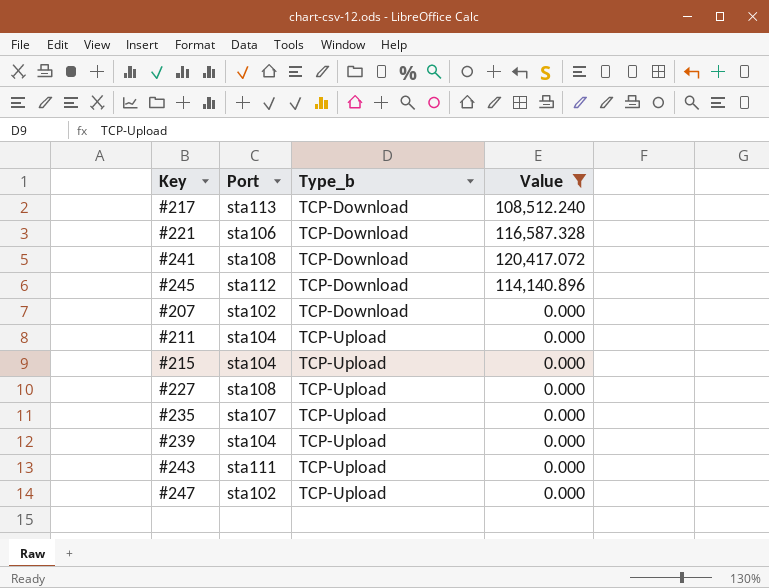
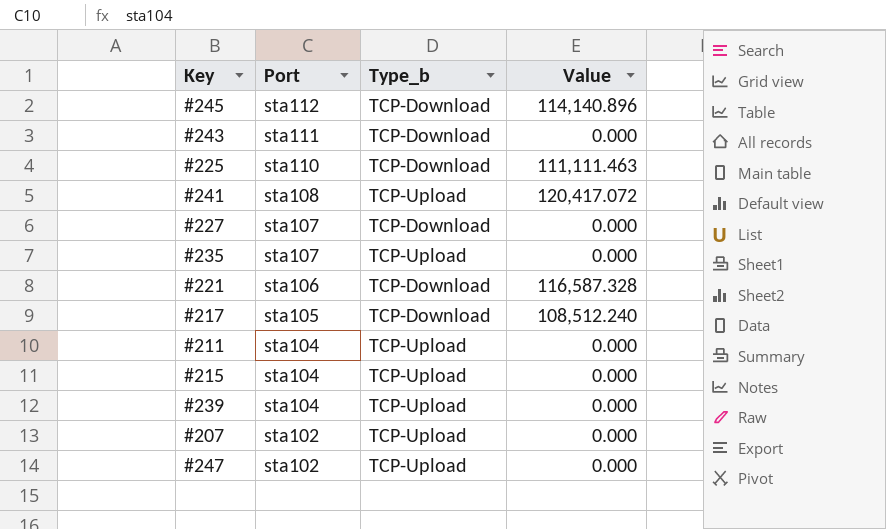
filter: Value != 111,111.463 -> none
row order: Type_b ascending -> Port descending
#243 | Type_b: TCP-Upload -> TCP-Download
#241 | Type_b: TCP-Download -> TCP-Upload
#227 | Port: sta108 -> sta107
#227 | Type_b: TCP-Upload -> TCP-Download
#217 | Port: sta113 -> sta105
#207 | Type_b: TCP-Download -> TCP-Upload

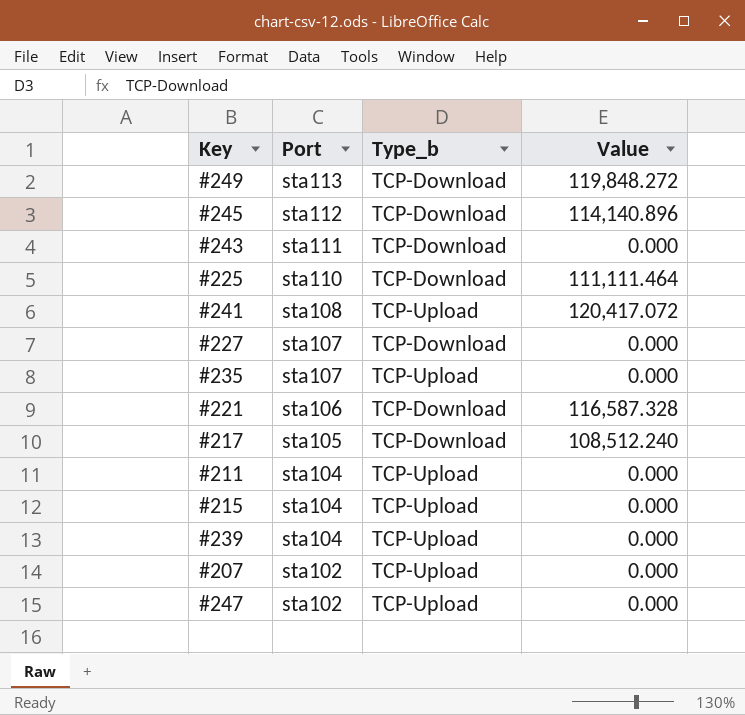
row #249: none -> sta113 | TCP-Download | 119,848.272
#225 | Value: 111,111.463 -> 111,111.464

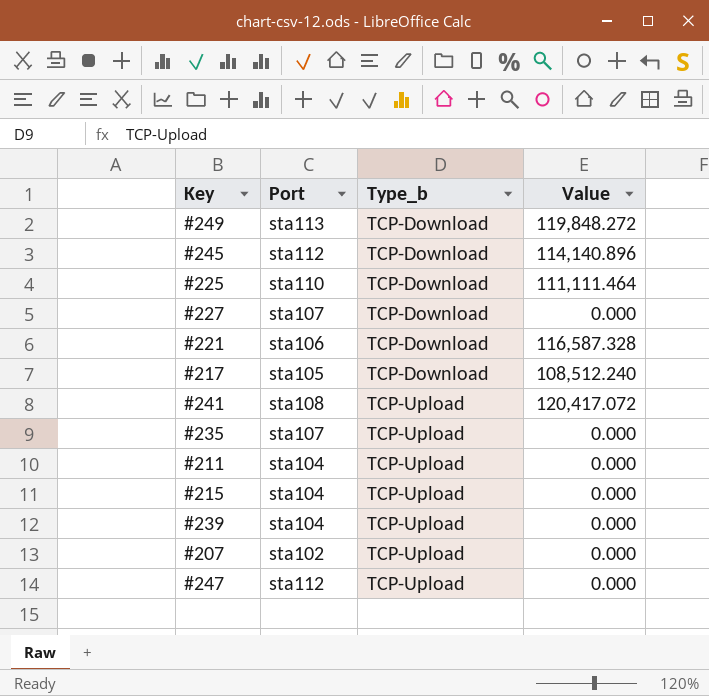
row order: Port descending -> Type_b ascending
row #243: sta111 | TCP-Download | 0.000 -> none
#247 | Port: sta102 -> sta112

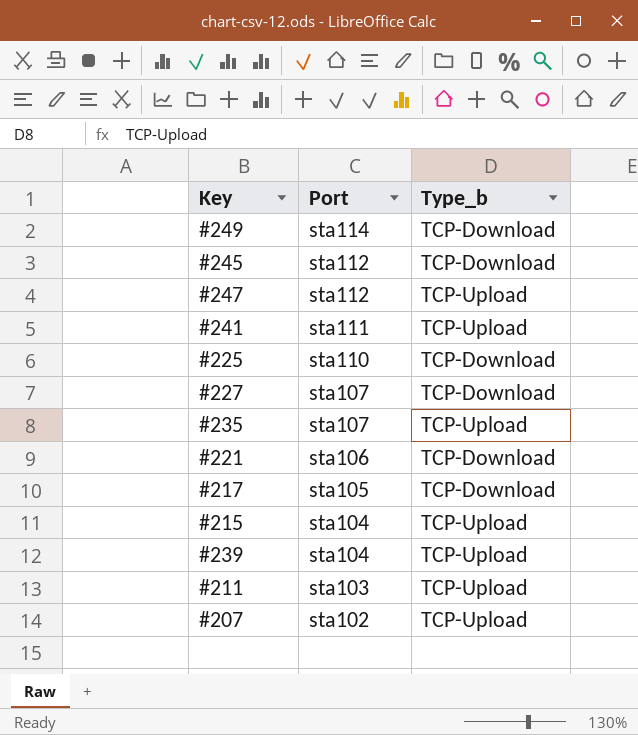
row order: Type_b ascending -> Port descending
column Value | position: 4 -> none
#249 | Port: sta113 -> sta114
#241 | Port: sta108 -> sta111
#211 | Port: sta104 -> sta103

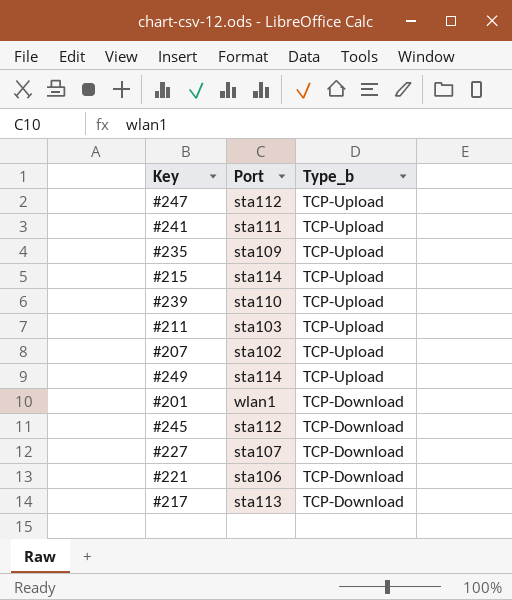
row order: Port descending -> Type_b descending
row #225: sta110 | TCP-Download -> none
#235 | Port: sta107 -> sta109
#215 | Port: sta104 -> sta114
#239 | Port: sta104 -> sta110
#249 | Type_b: TCP-Download -> TCP-Upload
row #201: none -> wlan1 | TCP-Download
#217 | Port: sta105 -> sta113

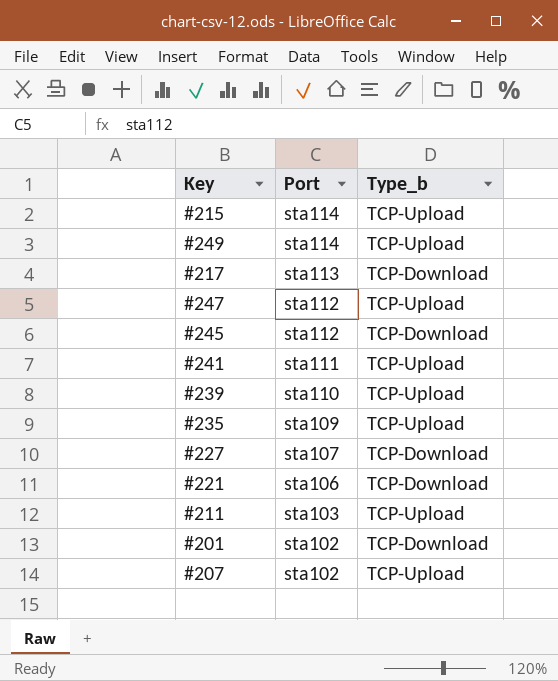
row order: Type_b descending -> Port descending
#201 | Port: wlan1 -> sta102

